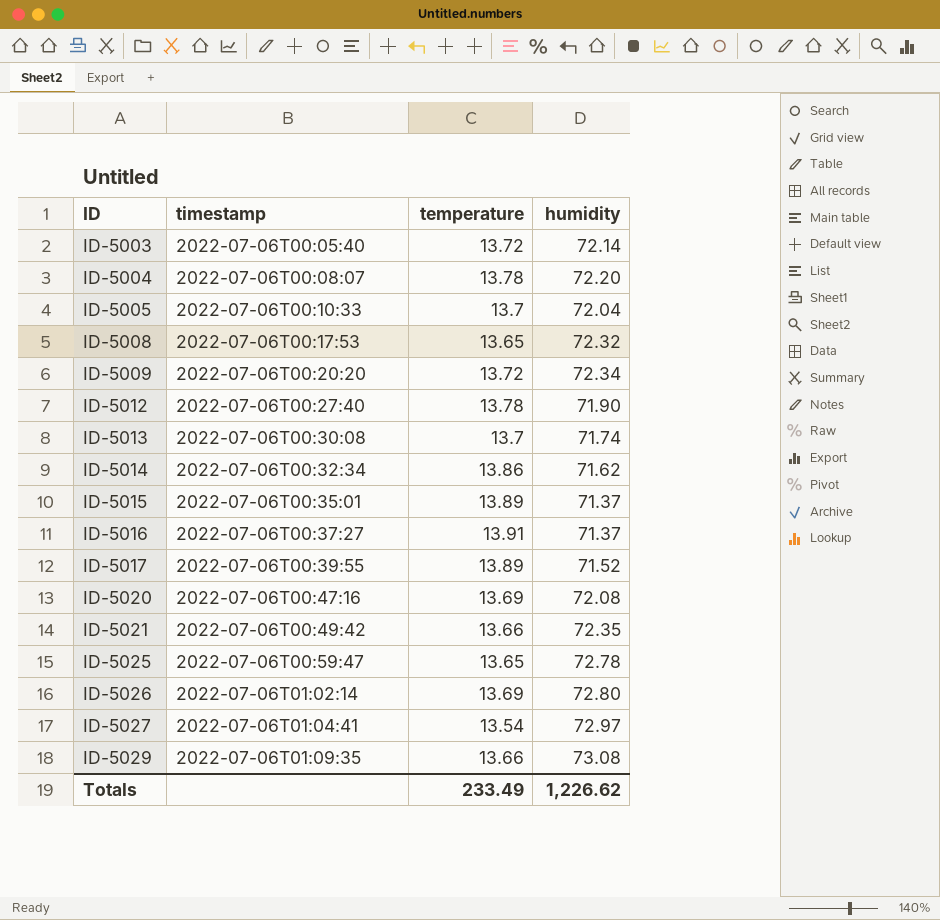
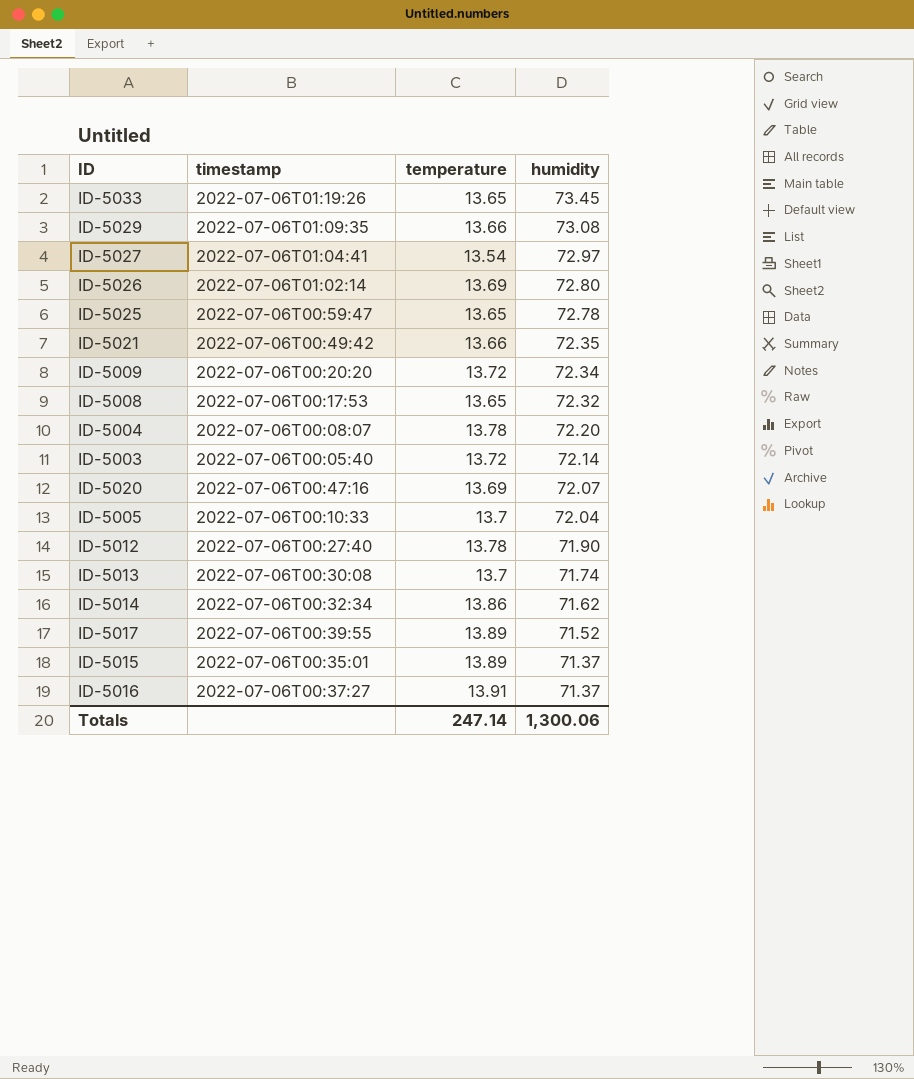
row order: ID ascending -> humidity descending
row ID-5033: none -> 2022-07-06T01:19:26 | 13.65 | 73.45
ID-5020 | humidity: 72.08 -> 72.07
Totals | temperature: 233.49 -> 247.14
Totals | humidity: 1,226.62 -> 1,300.06

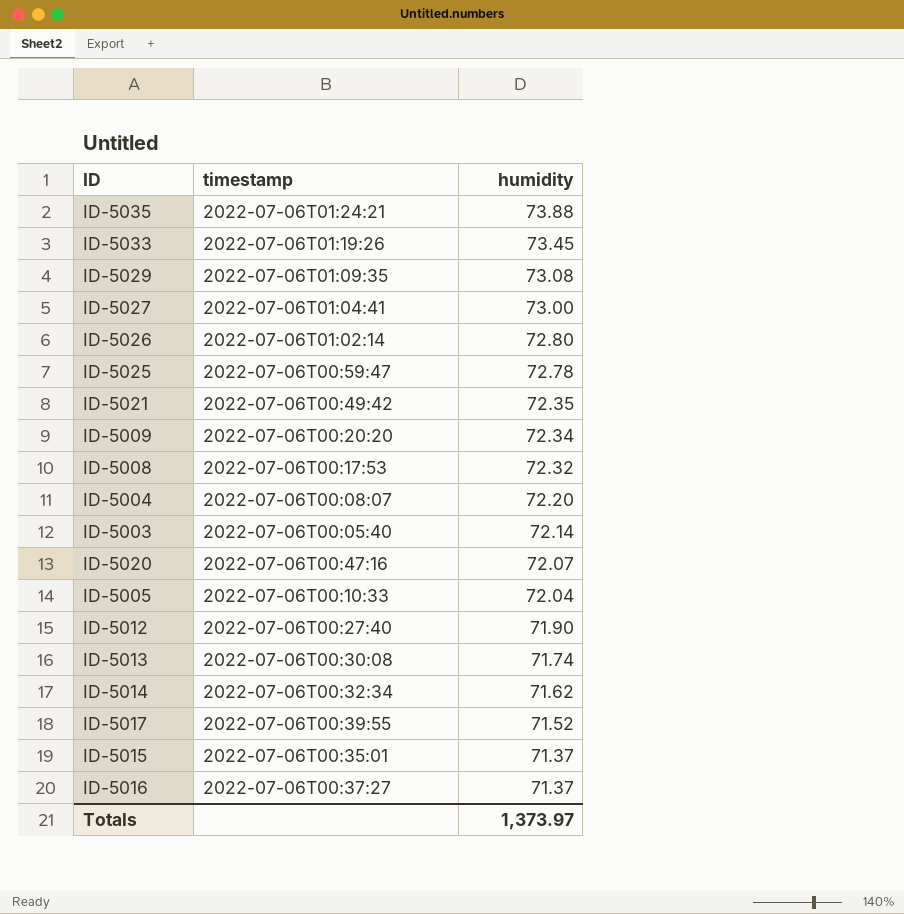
column temperature | position: 3 -> none
row ID-5035: none -> 2022-07-06T01:24:21 | 73.88
ID-5027 | humidity: 72.97 -> 73.00
Totals | humidity: 1,300.06 -> 1,373.97

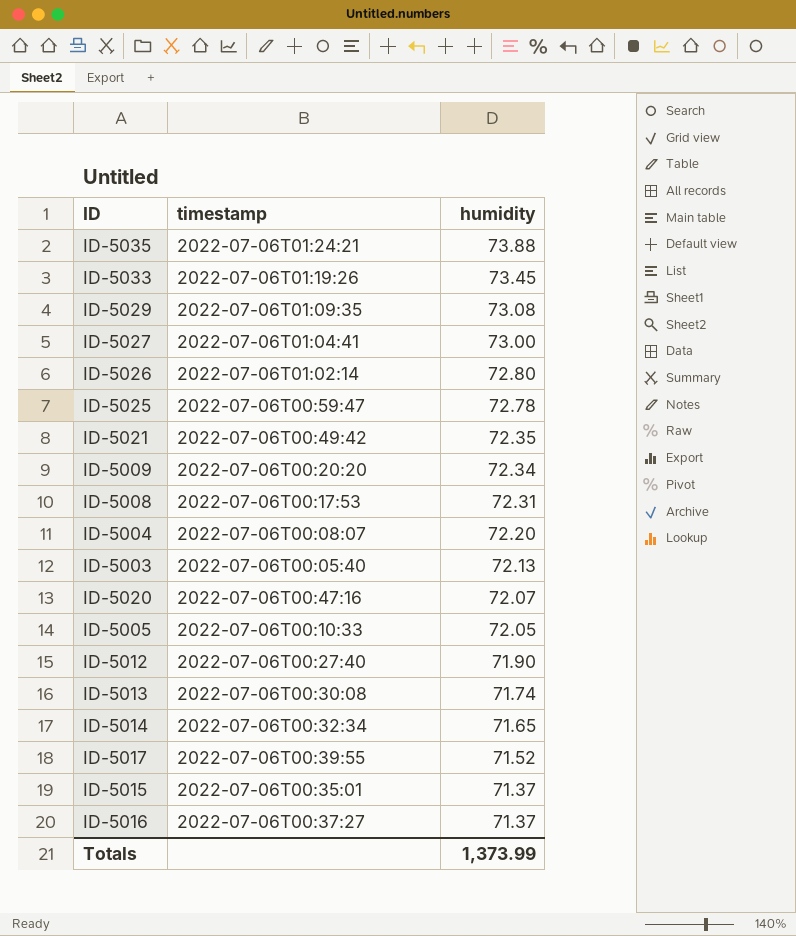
ID-5008 | humidity: 72.32 -> 72.31
ID-5003 | humidity: 72.14 -> 72.13
ID-5005 | humidity: 72.04 -> 72.05
ID-5014 | humidity: 71.62 -> 71.65
Totals | humidity: 1,373.97 -> 1,373.99

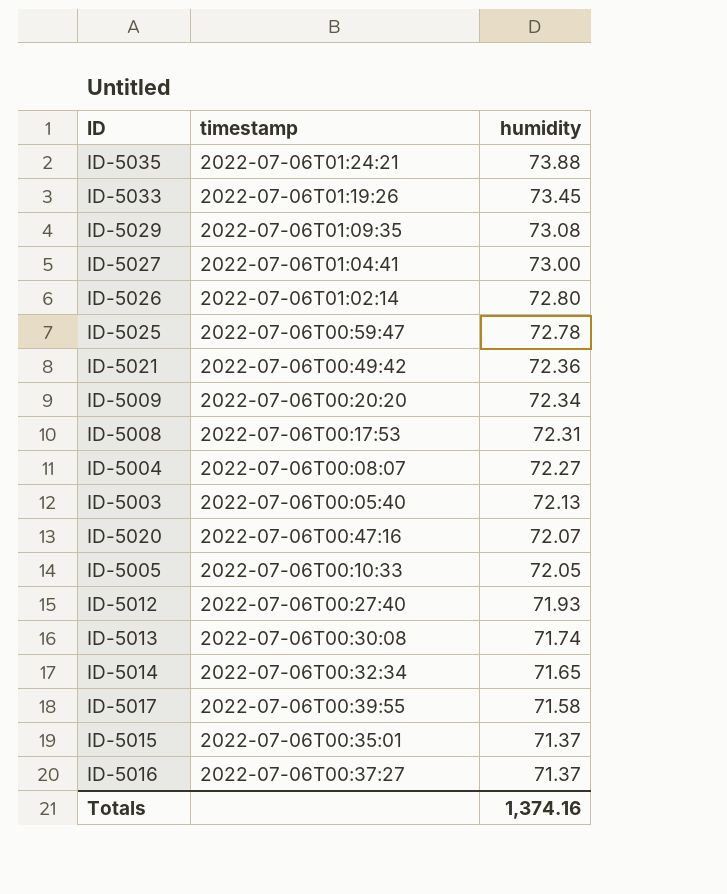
ID-5021 | humidity: 72.35 -> 72.36
ID-5004 | humidity: 72.20 -> 72.27
ID-5012 | humidity: 71.90 -> 71.93
ID-5017 | humidity: 71.52 -> 71.58
Totals | humidity: 1,373.99 -> 1,374.16

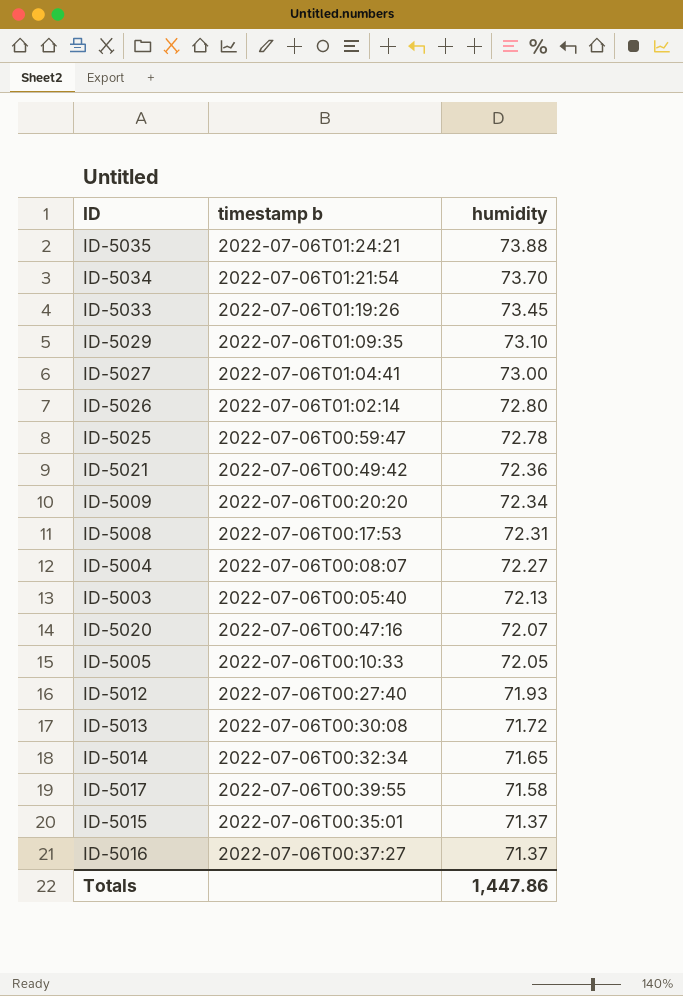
column name: timestamp -> timestamp b
row ID-5034: none -> 2022-07-06T01:21:54 | 73.70
ID-5029 | humidity: 73.08 -> 73.10
ID-5013 | humidity: 71.74 -> 71.72
Totals | humidity: 1,374.16 -> 1,447.86

